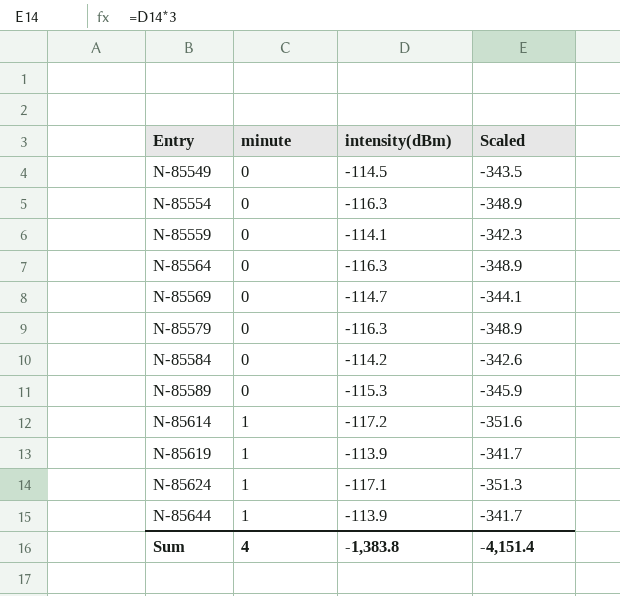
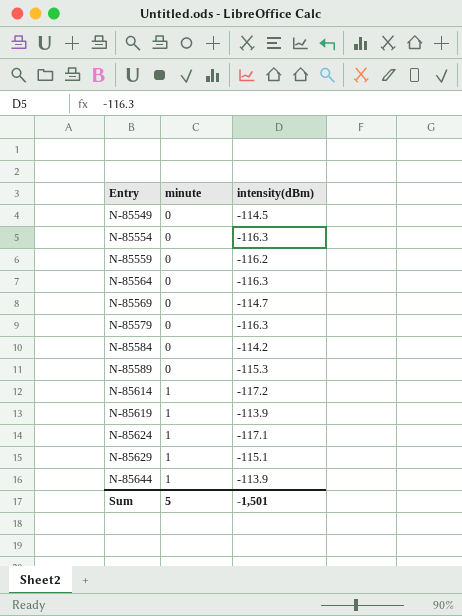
column Scaled | formula: [intensity(dBm)] * 3 -> none
N-85559 | intensity(dBm): -114.1 -> -116.2
row N-85629: none -> 1 | -115.1
Sum | minute: 4 -> 5
Sum | intensity(dBm): -1,383.8 -> -1,501

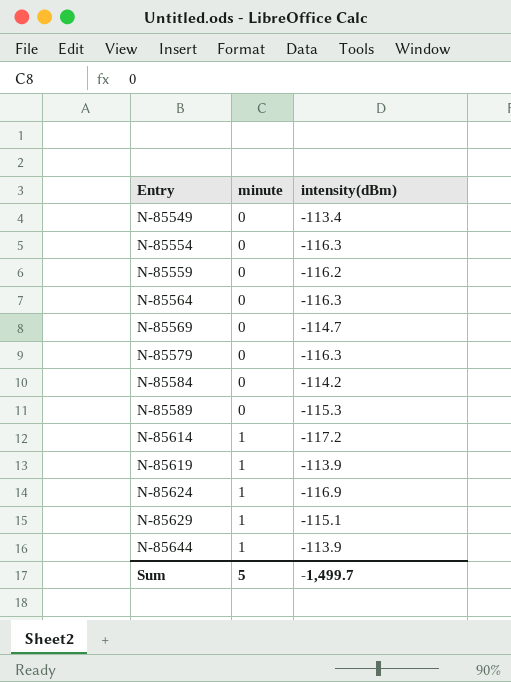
N-85549 | intensity(dBm): -114.5 -> -113.4
N-85624 | intensity(dBm): -117.1 -> -116.9
Sum | intensity(dBm): -1,501 -> -1,499.7

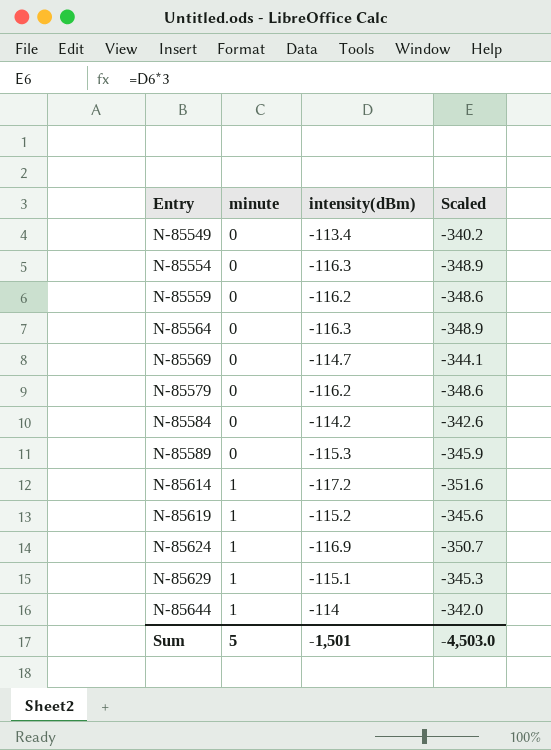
column Scaled | formula: none -> [intensity(dBm)] * 3
N-85579 | intensity(dBm): -116.3 -> -116.2
N-85619 | intensity(dBm): -113.9 -> -115.2
N-85644 | intensity(dBm): -113.9 -> -114
Sum | intensity(dBm): -1,499.7 -> -1,501

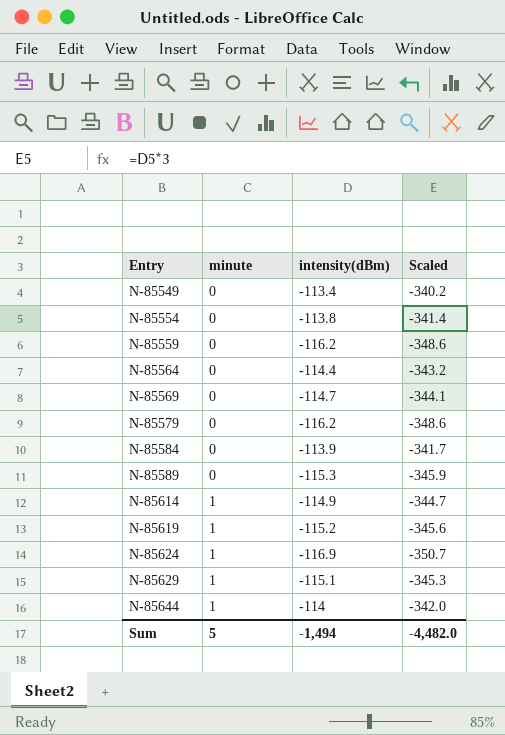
N-85554 | intensity(dBm): -116.3 -> -113.8
N-85554 | Scaled: -348.9 -> -341.4
N-85564 | intensity(dBm): -116.3 -> -114.4
N-85564 | Scaled: -348.9 -> -343.2
N-85584 | intensity(dBm): -114.2 -> -113.9
N-85584 | Scaled: -342.6 -> -341.7
N-85614 | intensity(dBm): -117.2 -> -114.9
N-85614 | Scaled: -351.6 -> -344.7
Sum | intensity(dBm): -1,501 -> -1,494
Sum | Scaled: -4,503.0 -> -4,482.0

